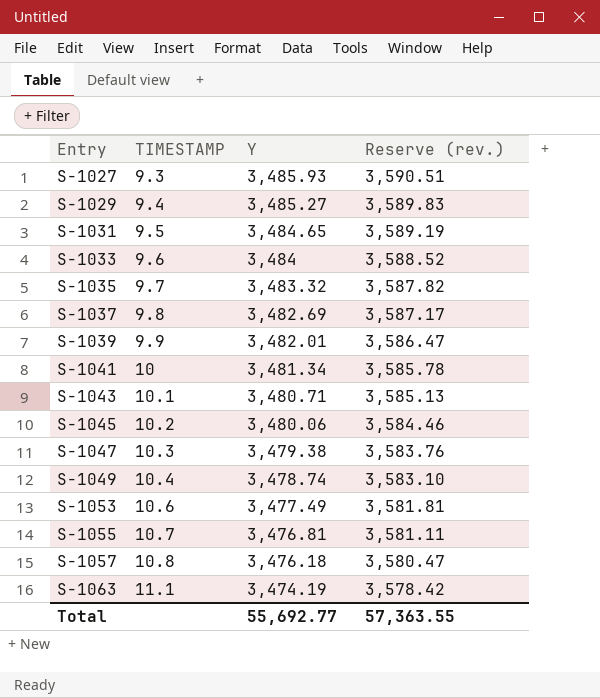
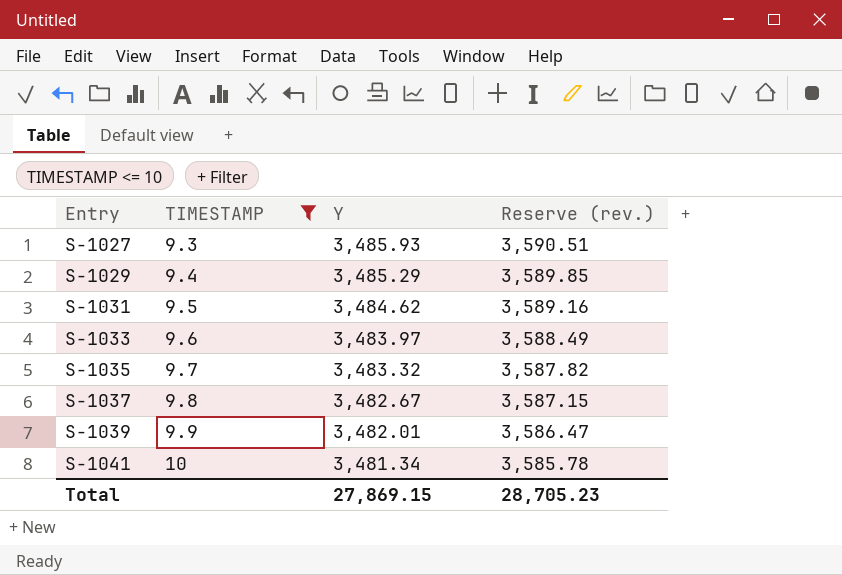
filter: none -> TIMESTAMP <= 10
S-1029 | Y: 3,485.27 -> 3,485.29
S-1029 | Reserve (rev.): 3,589.83 -> 3,589.85
S-1031 | Y: 3,484.65 -> 3,484.62
S-1031 | Reserve (rev.): 3,589.19 -> 3,589.16
S-1033 | Y: 3,484 -> 3,483.97
S-1033 | Reserve (rev.): 3,588.52 -> 3,588.49
S-1037 | Y: 3,482.69 -> 3,482.67
S-1037 | Reserve (rev.): 3,587.17 -> 3,587.15
Total | Y: 55,692.77 -> 27,869.15
Total | Reserve (rev.): 57,363.55 -> 28,705.23

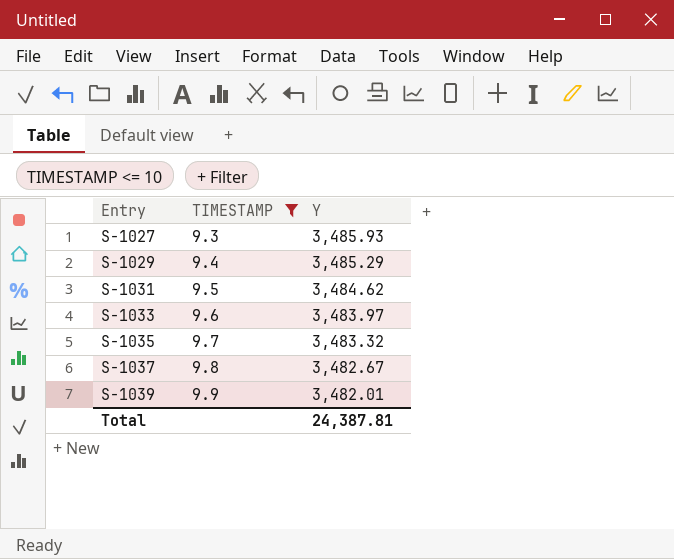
column Reserve (rev.) | formula: [Y] * 1.03 -> none
row S-1041: 10 | 3,481.34 | 3,585.78 -> none
Total | Y: 27,869.15 -> 24,387.81

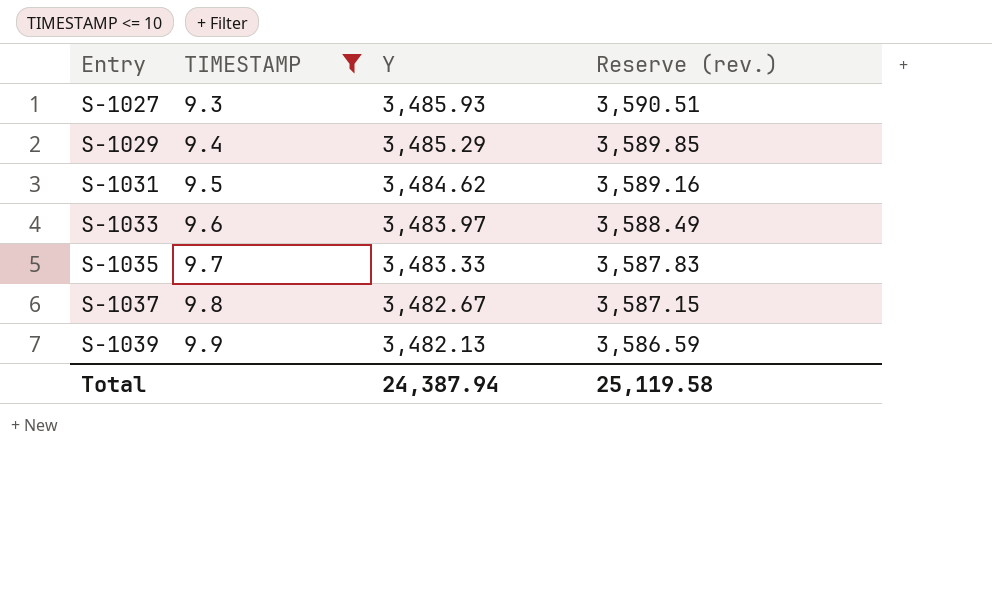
column Reserve (rev.) | formula: none -> [Y] * 1.03
S-1035 | Y: 3,483.32 -> 3,483.33
S-1039 | Y: 3,482.01 -> 3,482.13
Total | Y: 24,387.81 -> 24,387.94

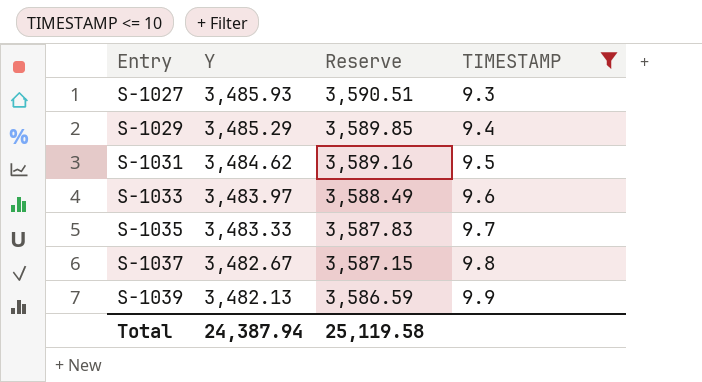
column name: Reserve (rev.) -> Reserve
column TIMESTAMP | position: 2 -> 4

